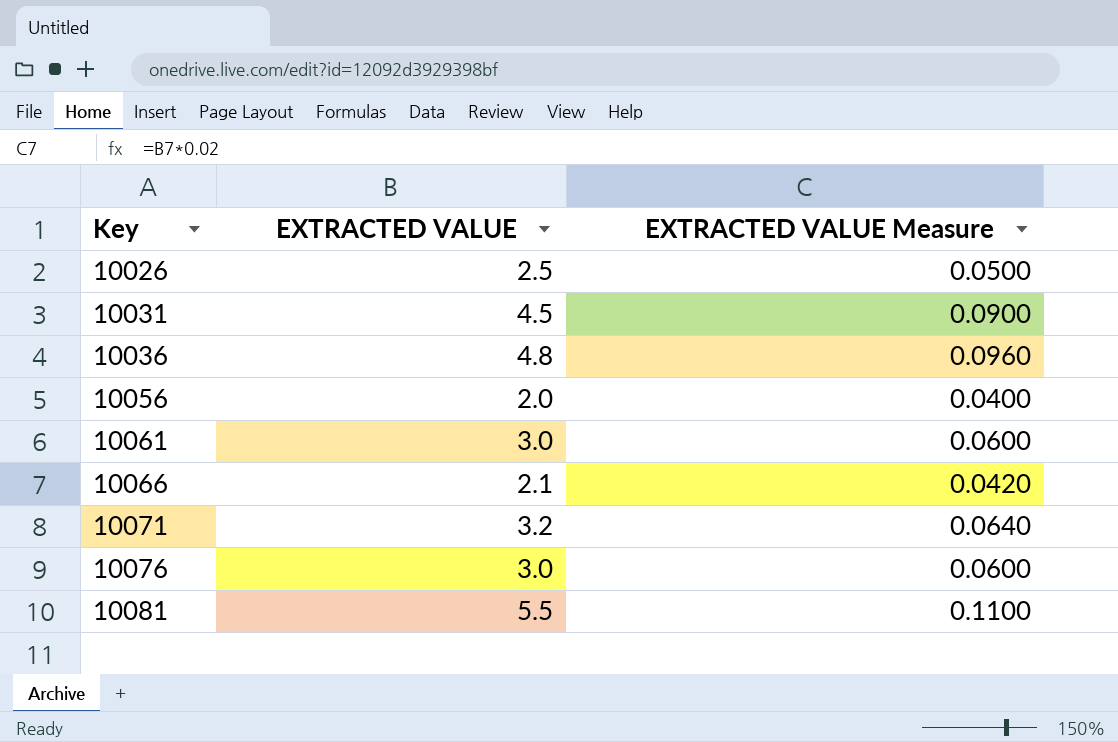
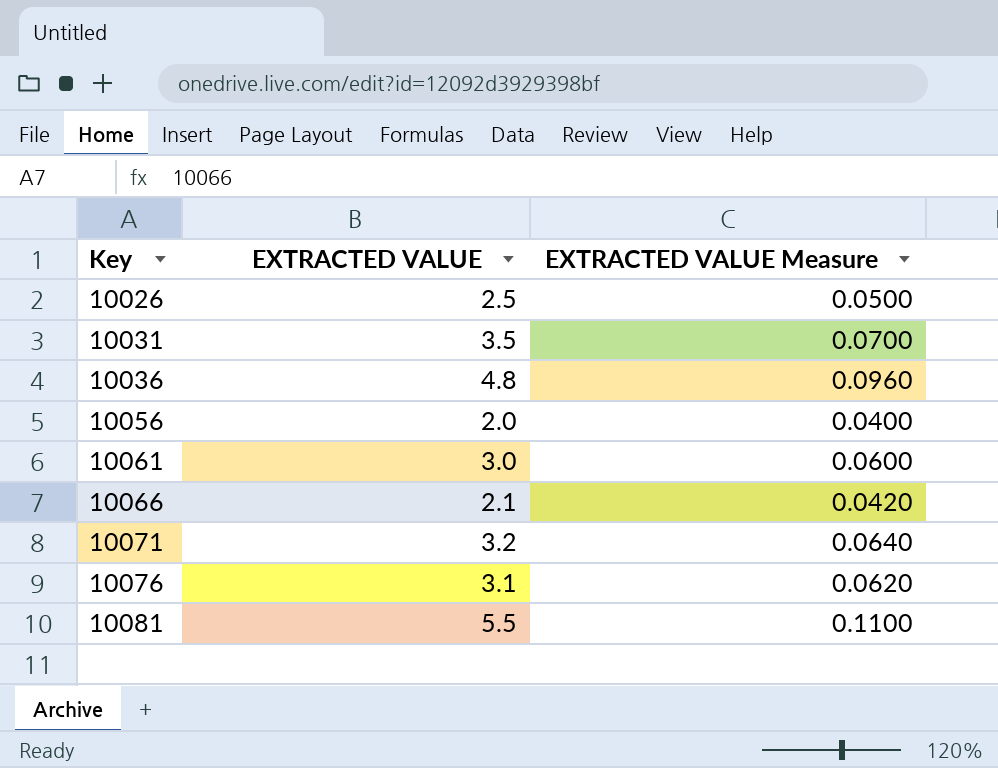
10031 | EXTRACTED VALUE: 4.5 -> 3.5
10031 | EXTRACTED VALUE Measure: 0.0900 -> 0.0700
10076 | EXTRACTED VALUE: 3.0 -> 3.1
10076 | EXTRACTED VALUE Measure: 0.0600 -> 0.0620

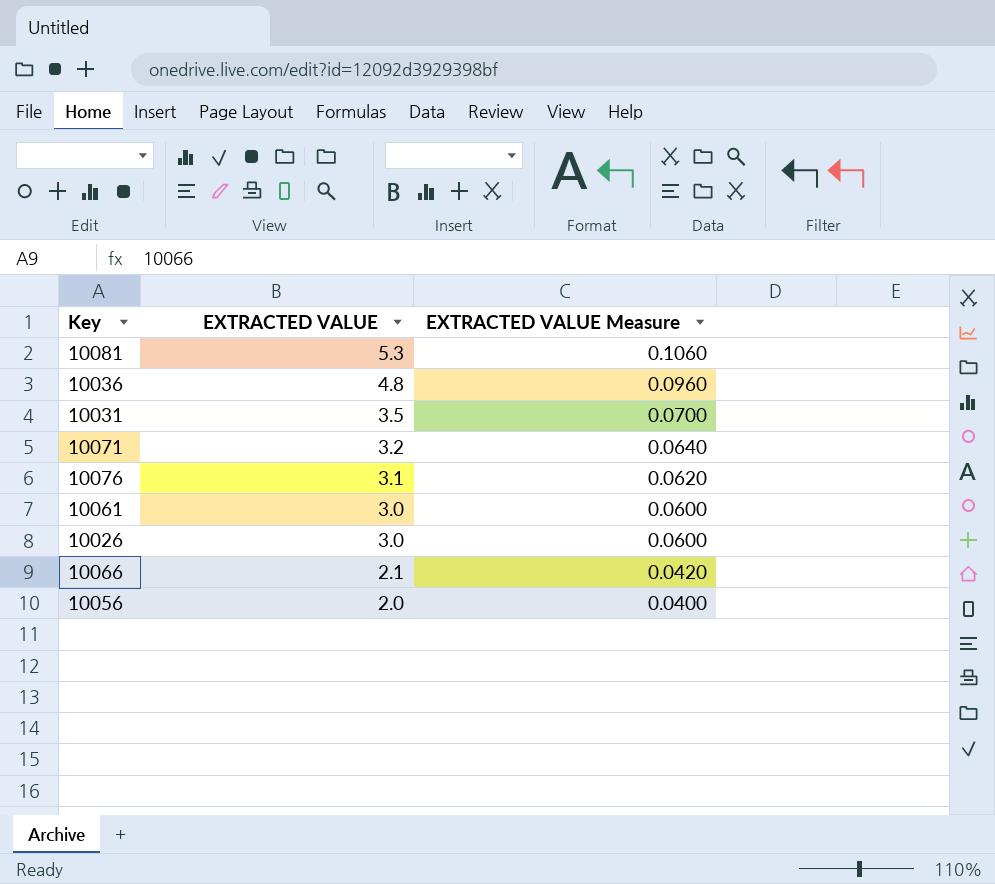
row order: Key ascending -> EXTRACTED VALUE descending
10081 | EXTRACTED VALUE: 5.5 -> 5.3
10081 | EXTRACTED VALUE Measure: 0.1100 -> 0.1060
10026 | EXTRACTED VALUE: 2.5 -> 3.0
10026 | EXTRACTED VALUE Measure: 0.0500 -> 0.0600

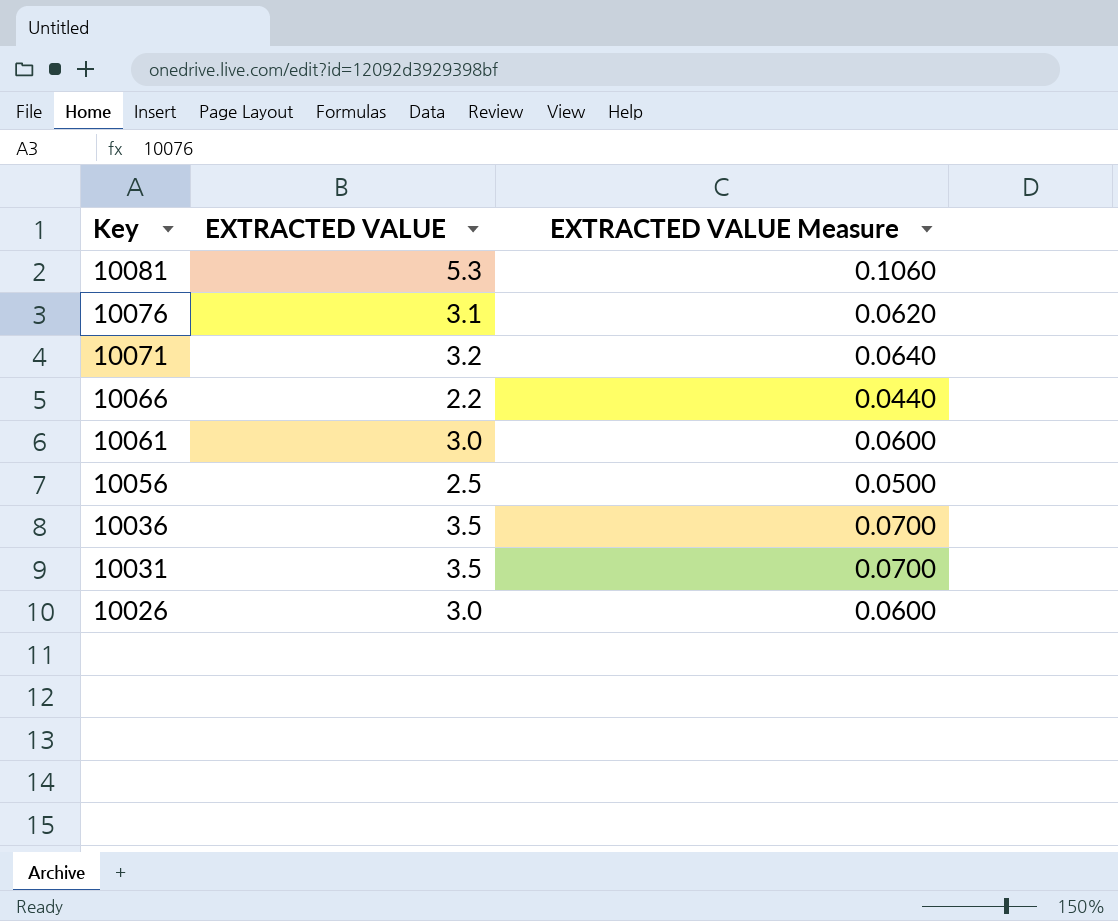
row order: EXTRACTED VALUE descending -> Key descending
10066 | EXTRACTED VALUE: 2.1 -> 2.2
10066 | EXTRACTED VALUE Measure: 0.0420 -> 0.0440
10056 | EXTRACTED VALUE: 2.0 -> 2.5
10056 | EXTRACTED VALUE Measure: 0.0400 -> 0.0500
10036 | EXTRACTED VALUE: 4.8 -> 3.5
10036 | EXTRACTED VALUE Measure: 0.0960 -> 0.0700

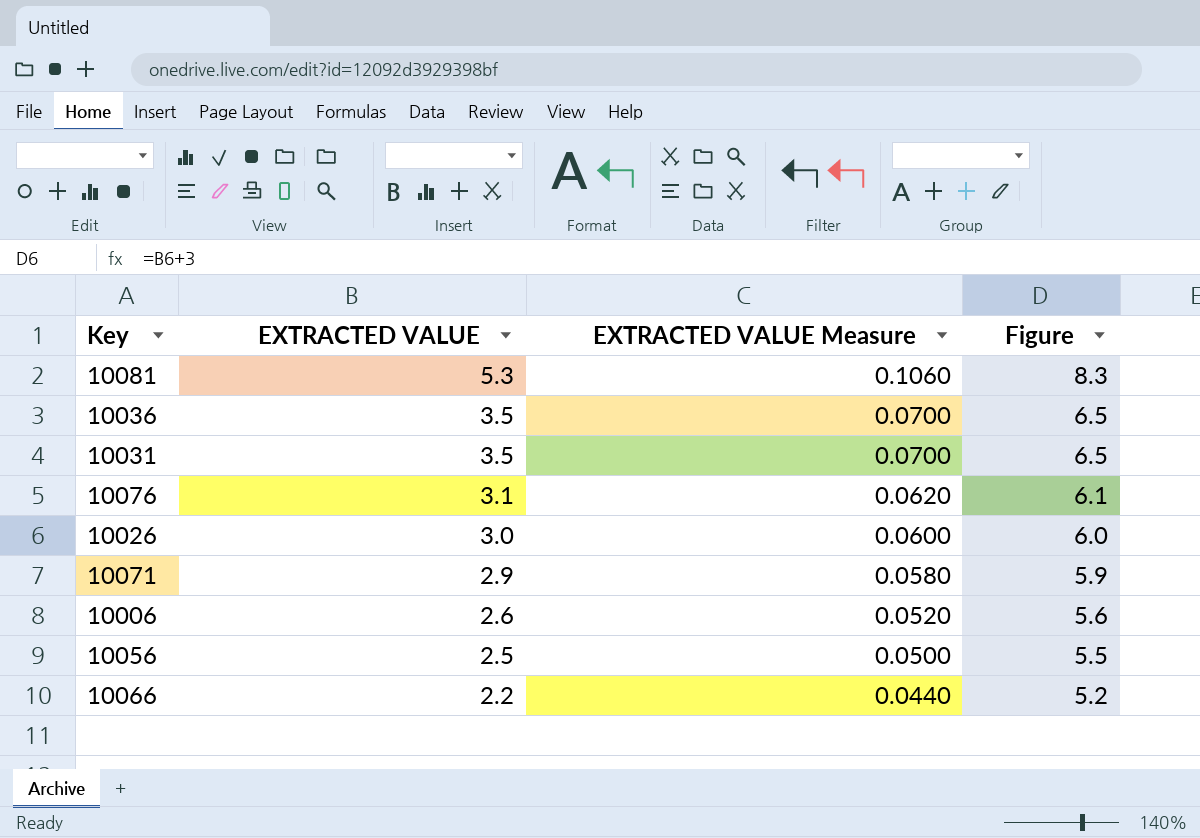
row order: Key descending -> EXTRACTED VALUE descending
column Figure | formula: none -> [EXTRACTED VALUE] + 3
row 10061: 3.0 | 0.0600 -> none
10071 | EXTRACTED VALUE: 3.2 -> 2.9
10071 | EXTRACTED VALUE Measure: 0.0640 -> 0.0580
row 10006: none -> 2.6 | 0.0520 | 5.6

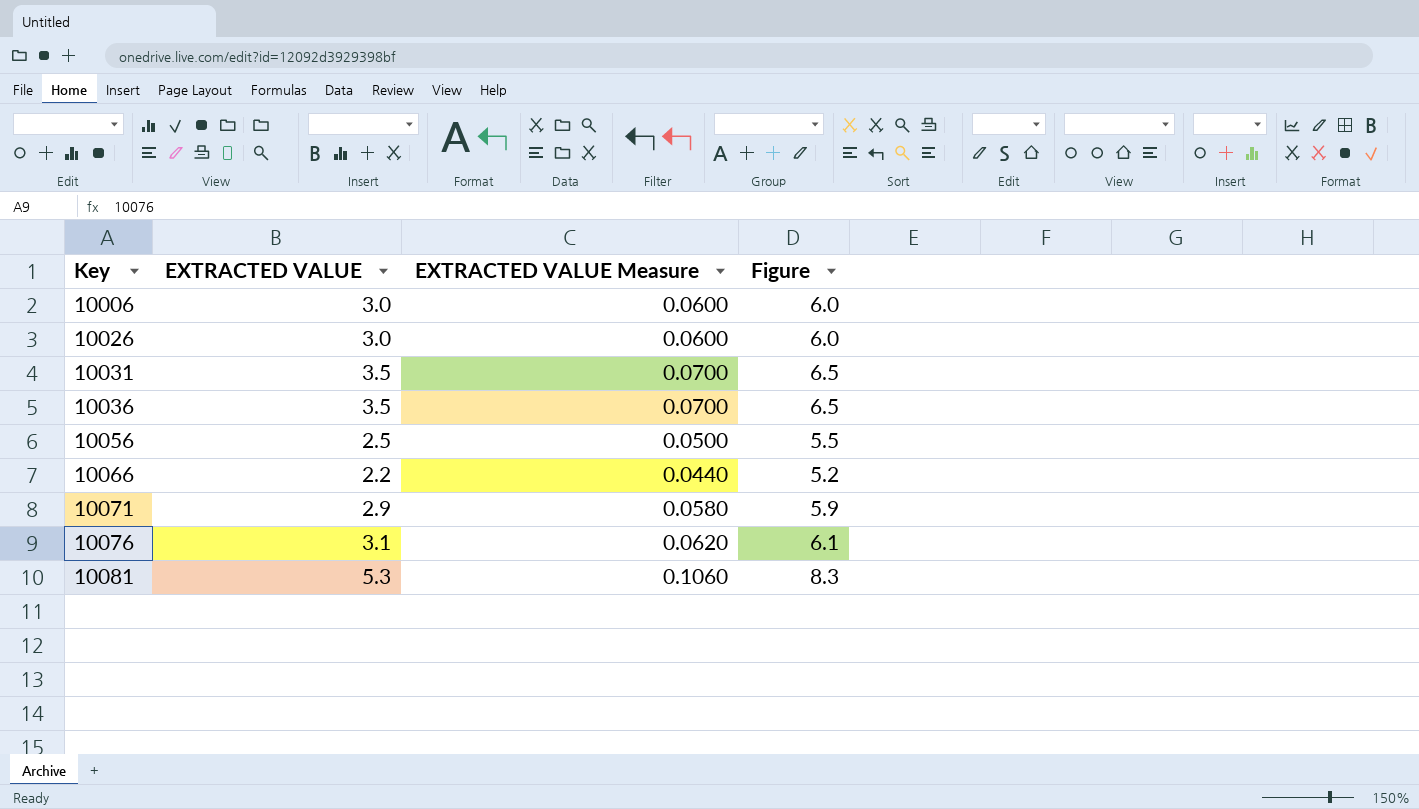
row order: EXTRACTED VALUE descending -> Key ascending
10006 | EXTRACTED VALUE: 2.6 -> 3.0
10006 | EXTRACTED VALUE Measure: 0.0520 -> 0.0600
10006 | Figure: 5.6 -> 6.0

